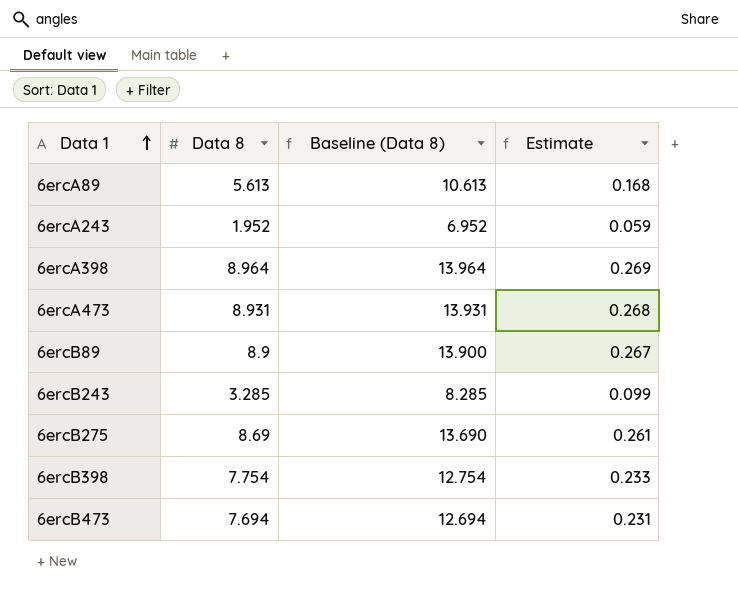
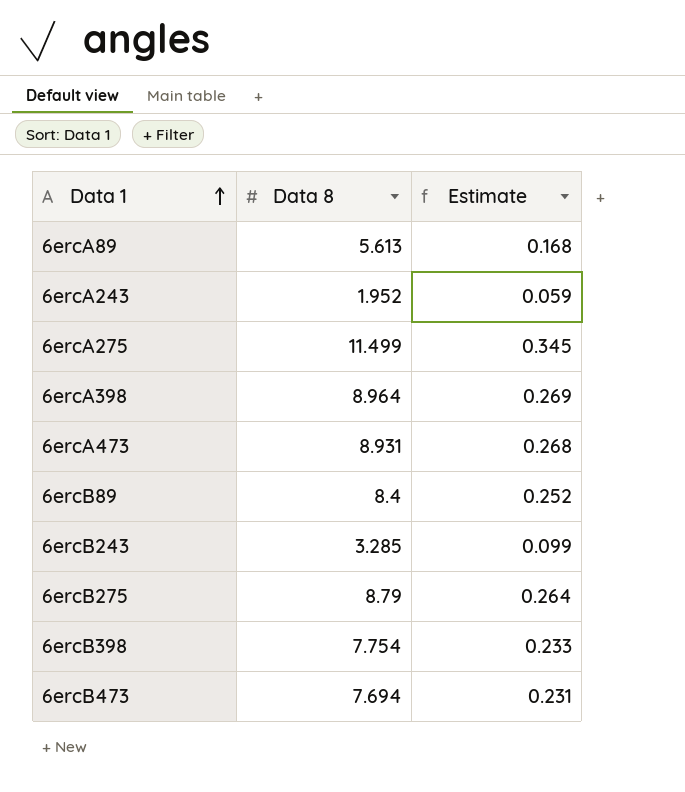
column Baseline (Data 8) | formula: [Data 8] + 5 -> none
row 6ercA275: none -> 11.499 | 0.345
6ercB89 | Data 8: 8.9 -> 8.4
6ercB89 | Estimate: 0.267 -> 0.252
6ercB275 | Data 8: 8.69 -> 8.79
6ercB275 | Estimate: 0.261 -> 0.264

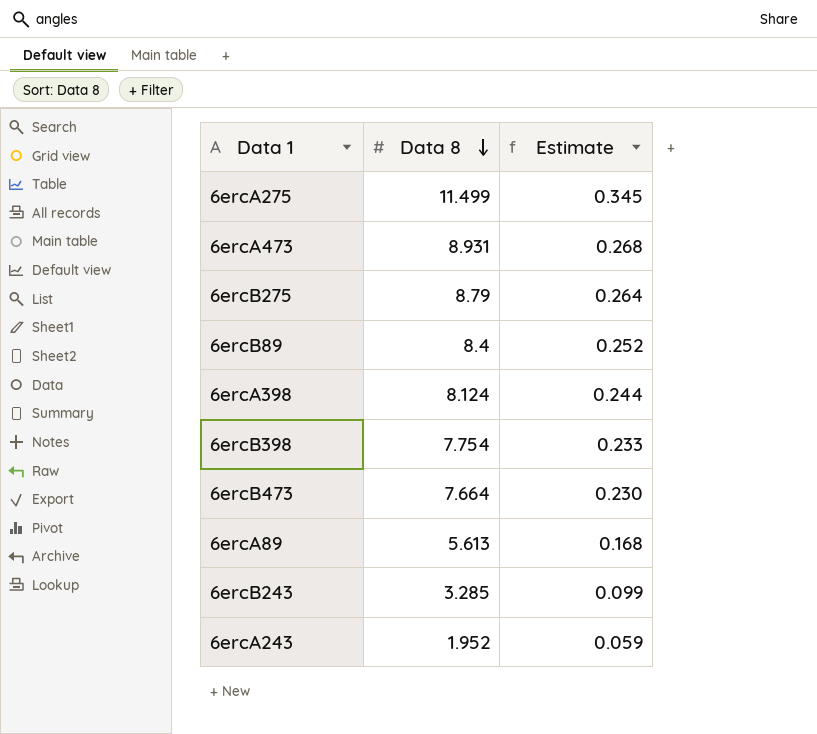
row order: Data 1 ascending -> Data 8 descending
6ercA398 | Data 8: 8.964 -> 8.124
6ercA398 | Estimate: 0.269 -> 0.244
6ercB473 | Data 8: 7.694 -> 7.664
6ercB473 | Estimate: 0.231 -> 0.230

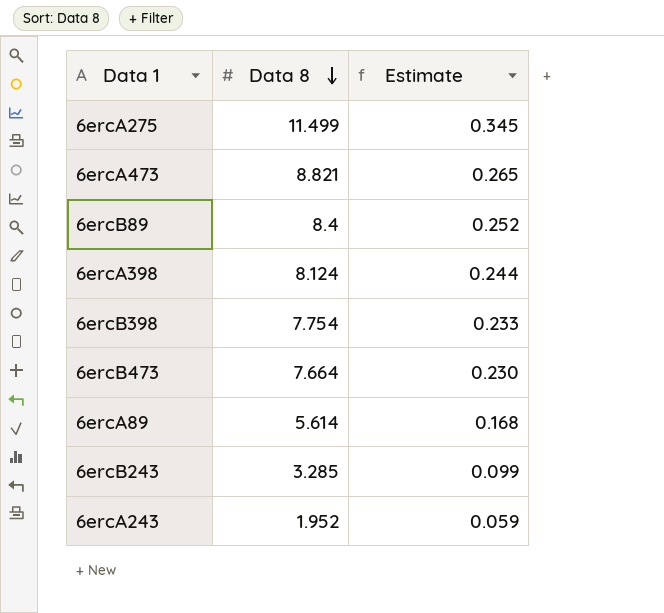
row 6ercB275: 8.79 | 0.264 -> none
6ercA473 | Data 8: 8.931 -> 8.821
6ercA473 | Estimate: 0.268 -> 0.265
6ercA89 | Data 8: 5.613 -> 5.614

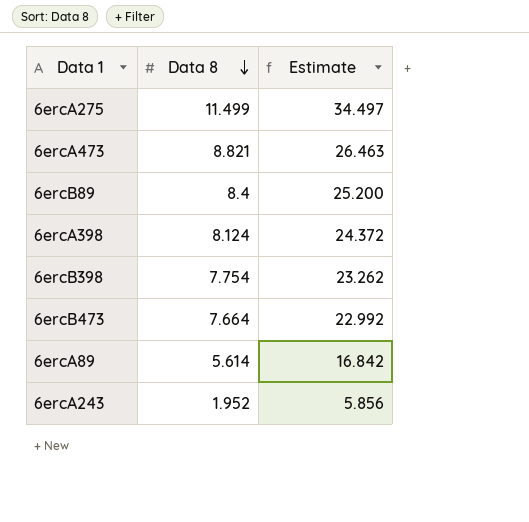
column Estimate | formula: [Data 8] * 0.03 -> [Data 8] * 3
row 6ercB243: 3.285 | 0.099 -> none

